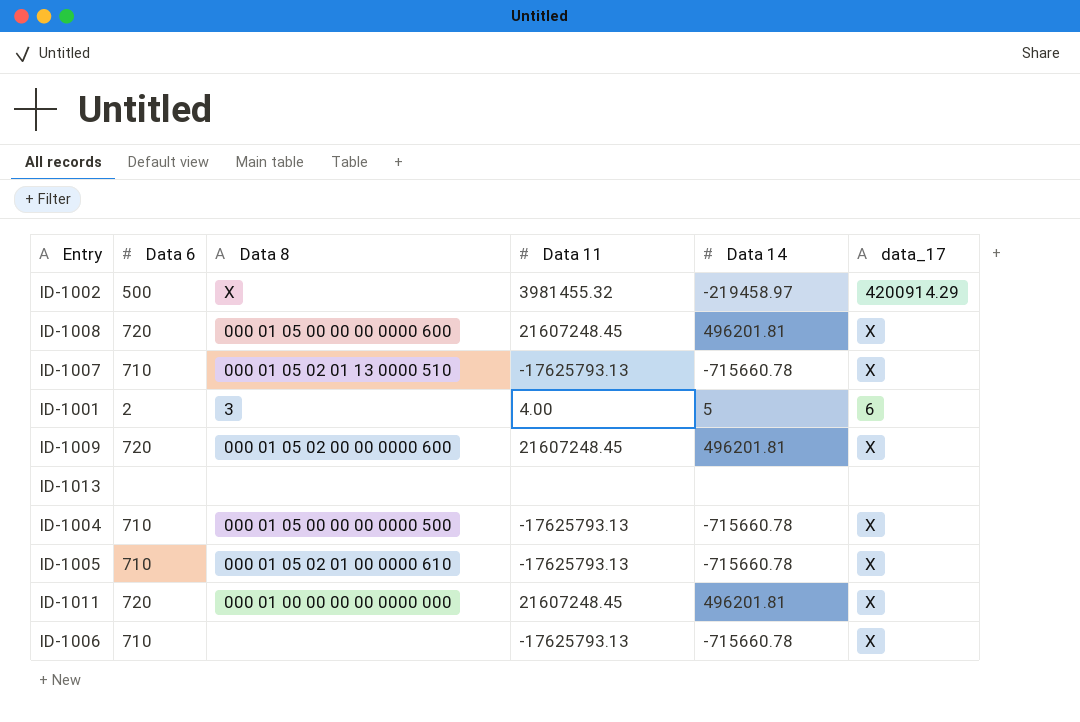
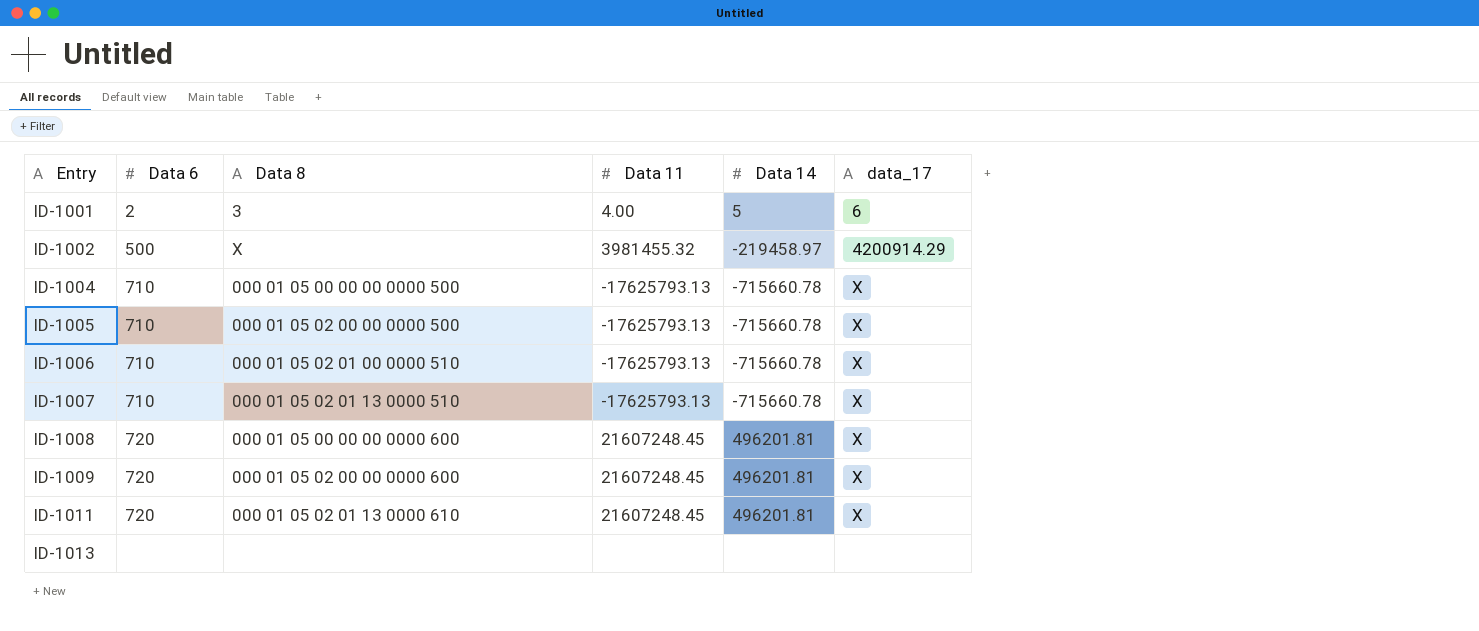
row order: none -> Entry ascending
ID-1005 | Data 8: 000 01 05 02 01 00 0000 610 -> 000 01 05 02 00 00 0000 500
ID-1006 | Data 8: none -> 000 01 05 02 01 00 0000 510
ID-1011 | Data 8: 000 01 00 00 00 00 0000 000 -> 000 01 05 02 01 13 0000 610

